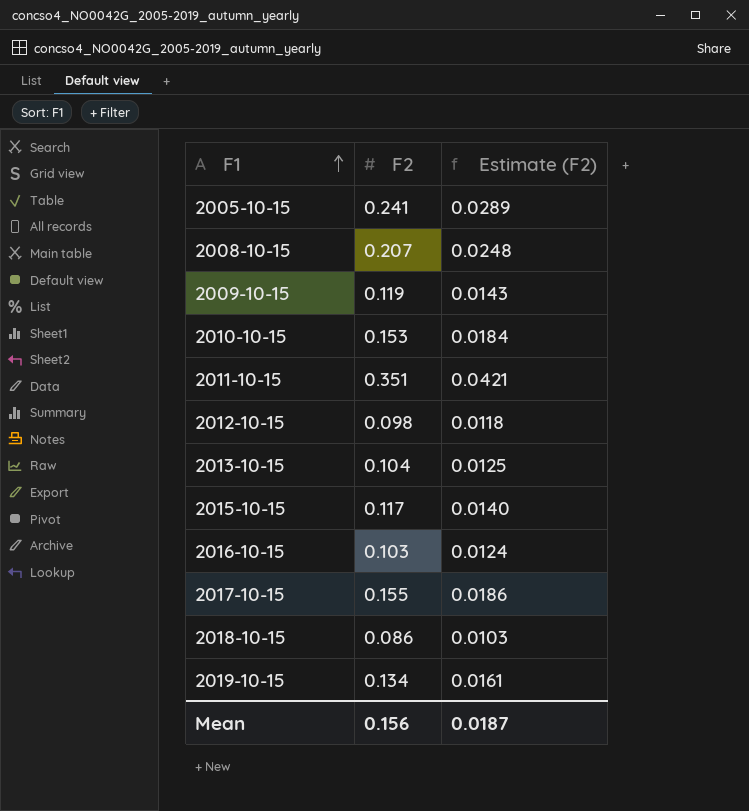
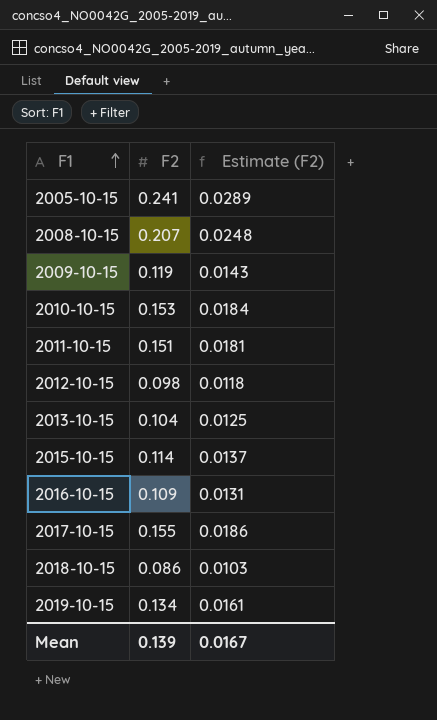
2011-10-15 | F2: 0.351 -> 0.151
2011-10-15 | Estimate (F2): 0.0421 -> 0.0181
2015-10-15 | F2: 0.117 -> 0.114
2015-10-15 | Estimate (F2): 0.0140 -> 0.0137
2016-10-15 | F2: 0.103 -> 0.109
2016-10-15 | Estimate (F2): 0.0124 -> 0.0131
Mean | F2: 0.156 -> 0.139
Mean | Estimate (F2): 0.0187 -> 0.0167

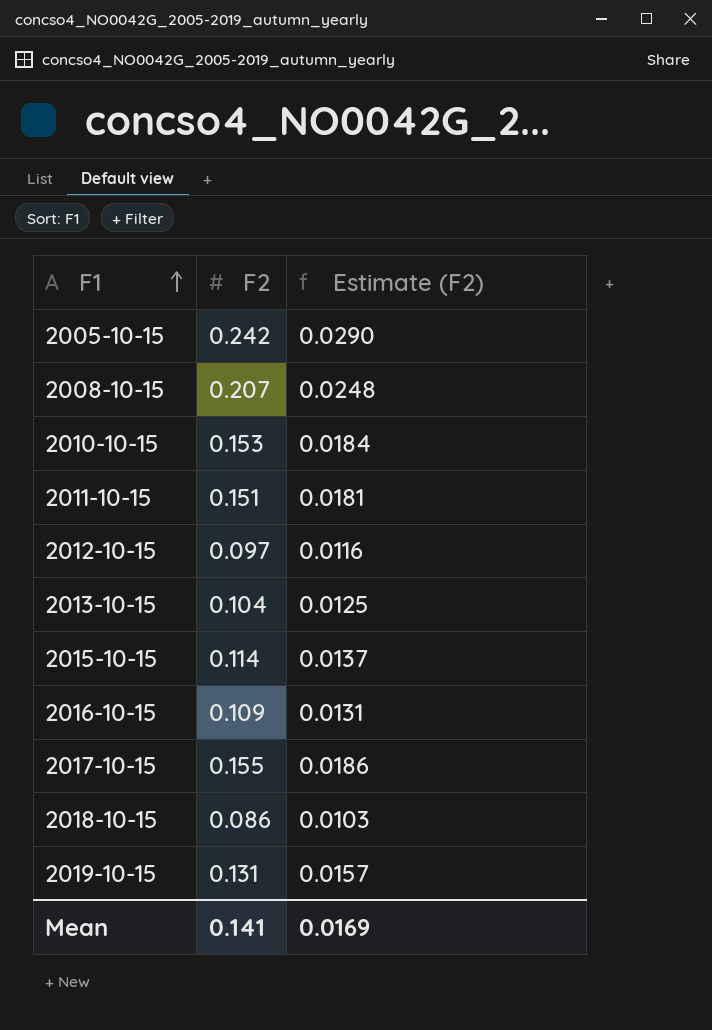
row 2009-10-15: 0.119 | 0.0143 -> none
2005-10-15 | F2: 0.241 -> 0.242
2005-10-15 | Estimate (F2): 0.0289 -> 0.0290
2012-10-15 | F2: 0.098 -> 0.097
2012-10-15 | Estimate (F2): 0.0118 -> 0.0116
2019-10-15 | F2: 0.134 -> 0.131
2019-10-15 | Estimate (F2): 0.0161 -> 0.0157
Mean | F2: 0.139 -> 0.141
Mean | Estimate (F2): 0.0167 -> 0.0169

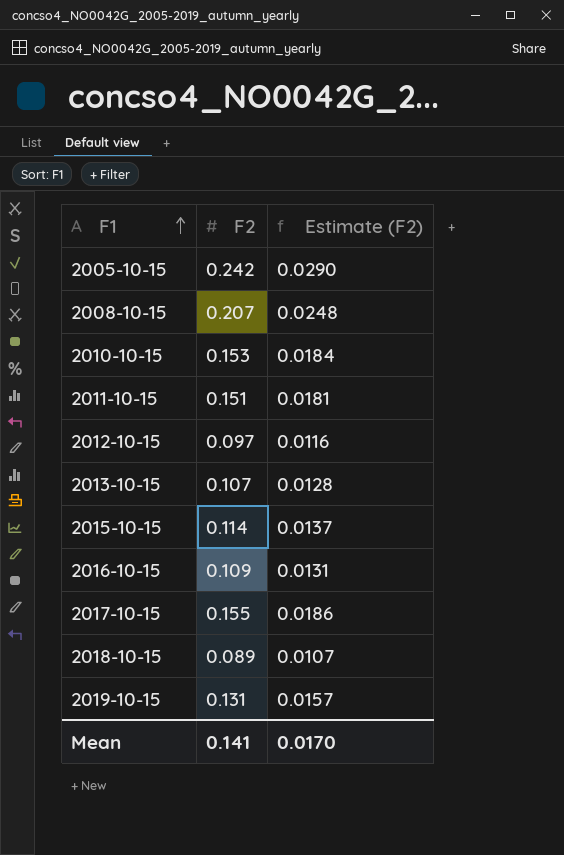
2013-10-15 | F2: 0.104 -> 0.107
2013-10-15 | Estimate (F2): 0.0125 -> 0.0128
2018-10-15 | F2: 0.086 -> 0.089
2018-10-15 | Estimate (F2): 0.0103 -> 0.0107
Mean | Estimate (F2): 0.0169 -> 0.0170

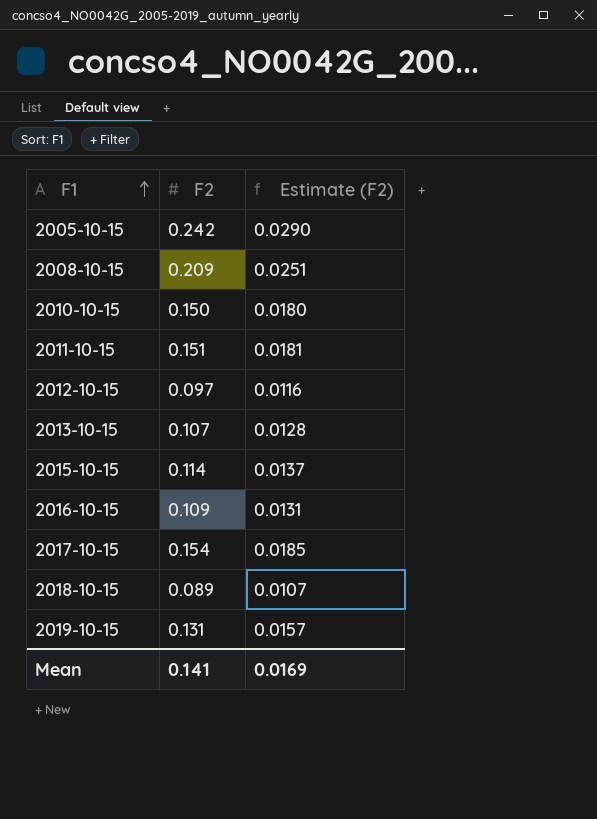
2008-10-15 | F2: 0.207 -> 0.209
2008-10-15 | Estimate (F2): 0.0248 -> 0.0251
2010-10-15 | F2: 0.153 -> 0.150
2010-10-15 | Estimate (F2): 0.0184 -> 0.0180
2017-10-15 | F2: 0.155 -> 0.154
2017-10-15 | Estimate (F2): 0.0186 -> 0.0185
Mean | Estimate (F2): 0.0170 -> 0.0169

